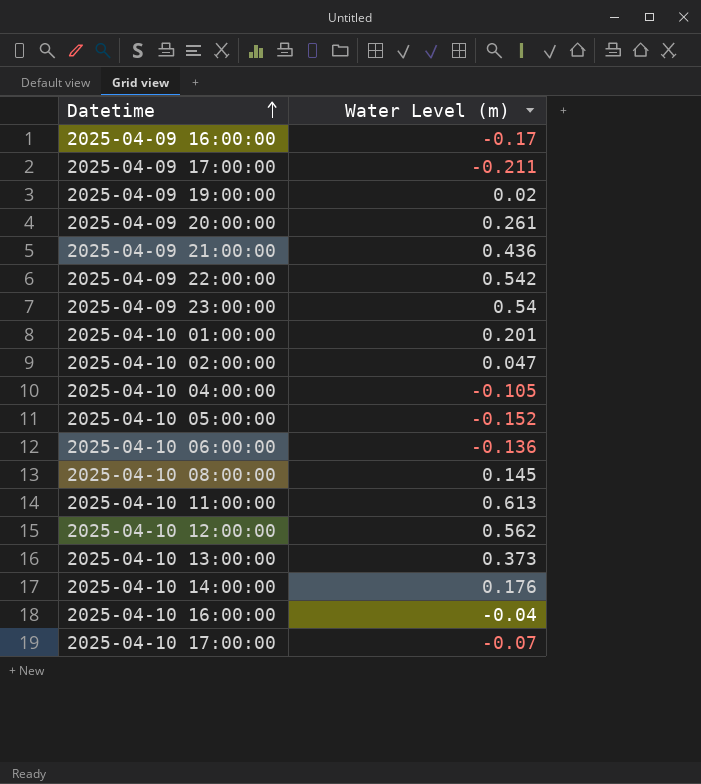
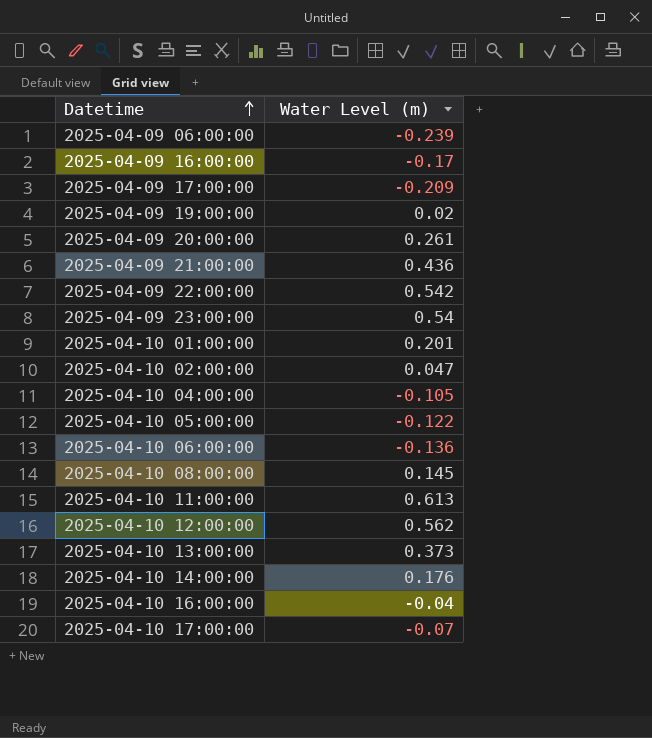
row 2025-04-09 06:00:00: none -> -0.239
2025-04-09 17:00:00 | Water Level (m): -0.211 -> -0.209
2025-04-10 05:00:00 | Water Level (m): -0.152 -> -0.122

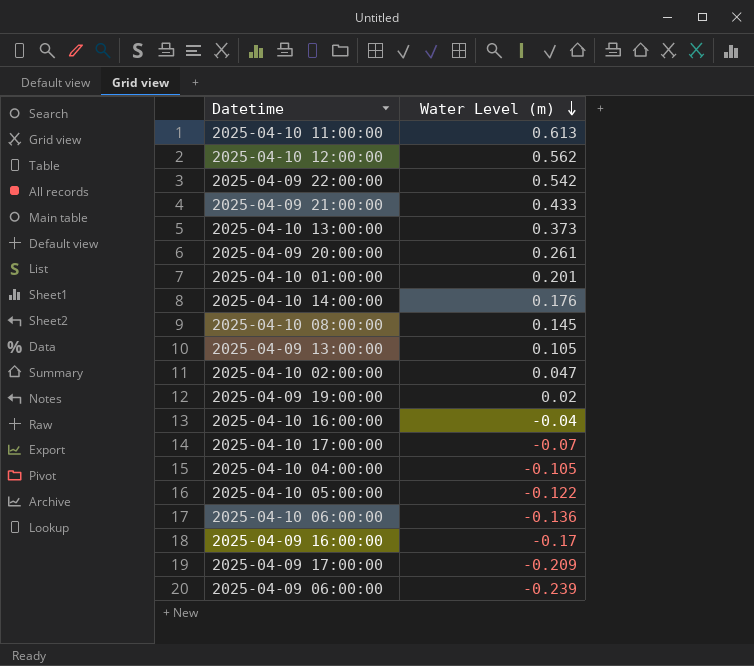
row order: Datetime ascending -> Water Level (m) descending
row 2025-04-09 23:00:00: 0.54 -> none
2025-04-09 21:00:00 | Water Level (m): 0.436 -> 0.433
row 2025-04-09 13:00:00: none -> 0.105

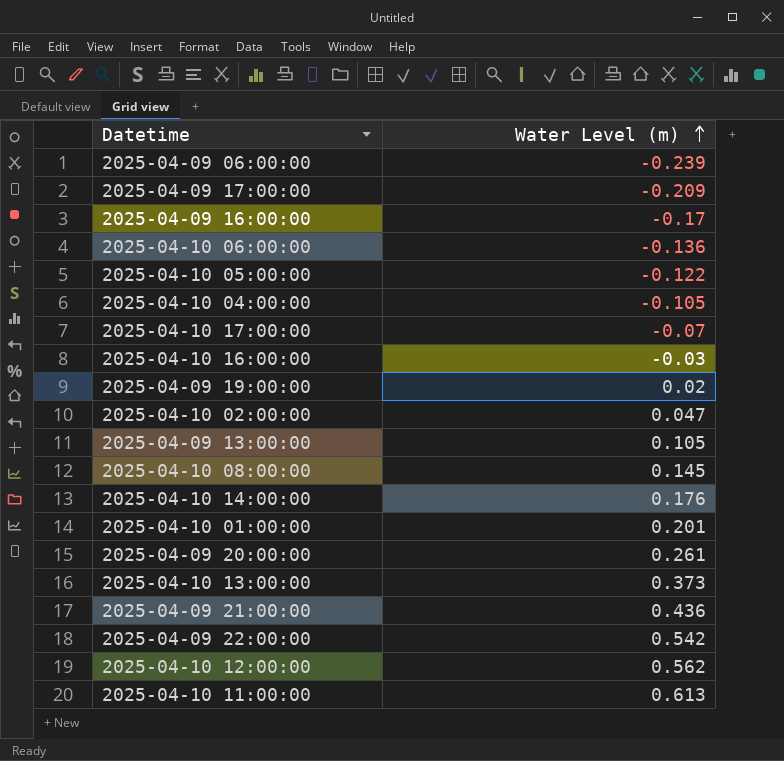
row order: Water Level (m) descending -> Water Level (m) ascending
2025-04-10 16:00:00 | Water Level (m): -0.04 -> -0.03
2025-04-09 21:00:00 | Water Level (m): 0.433 -> 0.436

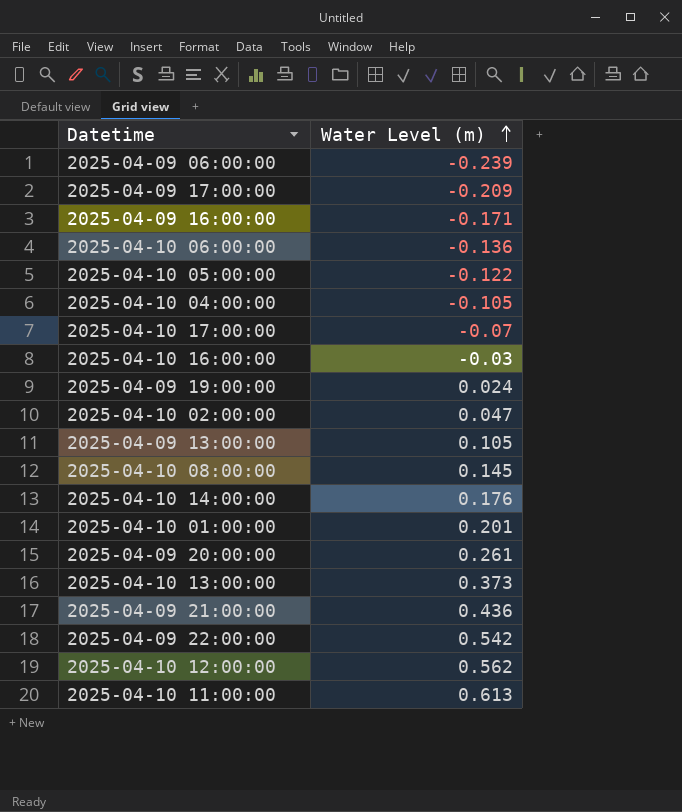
2025-04-09 16:00:00 | Water Level (m): -0.17 -> -0.171
2025-04-09 19:00:00 | Water Level (m): 0.02 -> 0.024

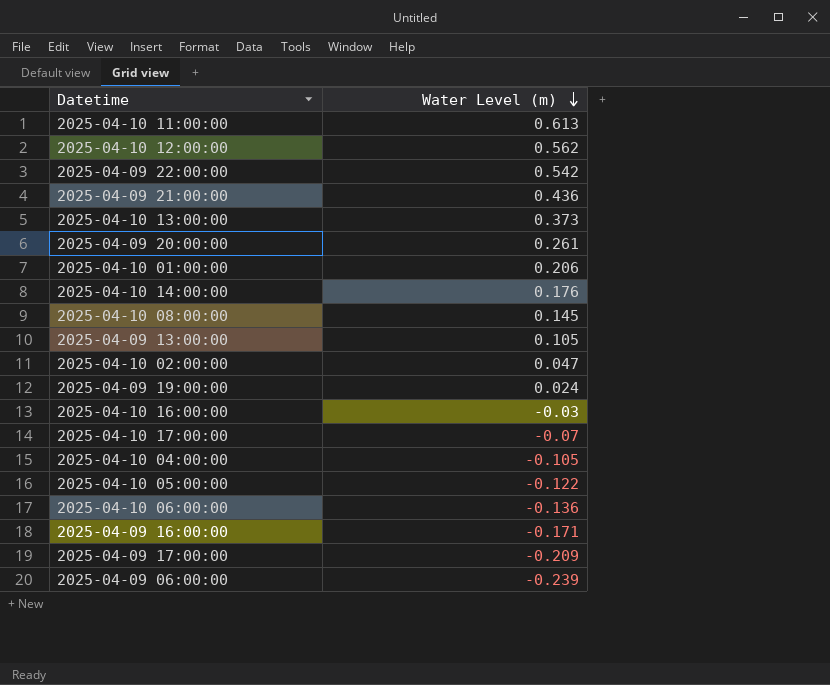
row order: Water Level (m) ascending -> Water Level (m) descending
2025-04-10 01:00:00 | Water Level (m): 0.201 -> 0.206

